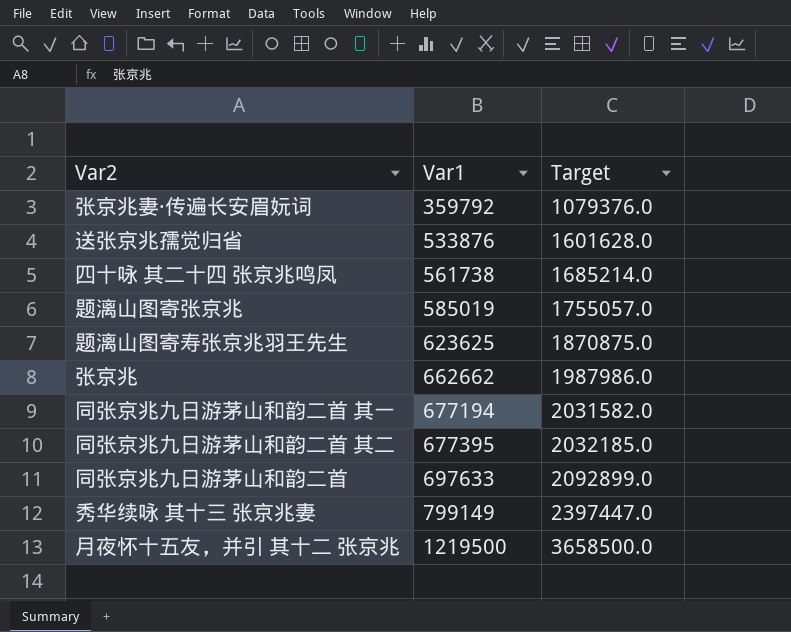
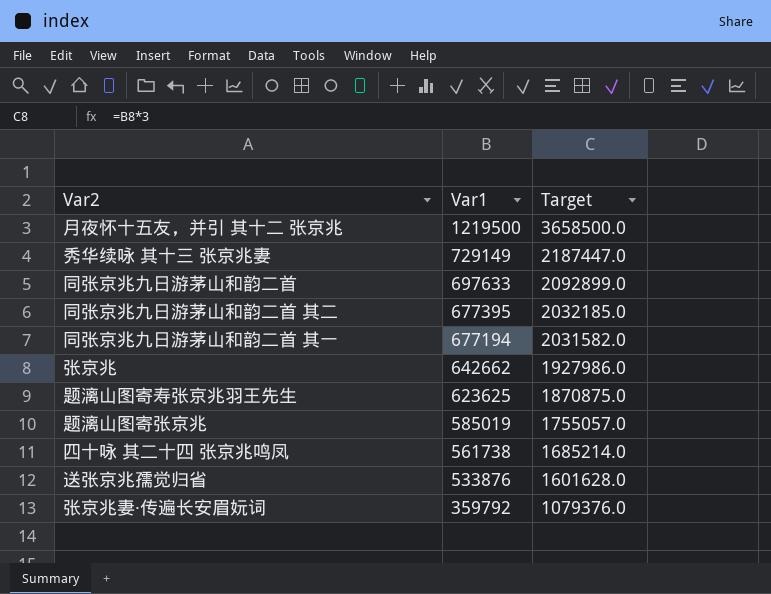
row order: Var1 ascending -> Var1 descending
秀华续咏 其十三 张京兆妻 | Var1: 799149 -> 729149
秀华续咏 其十三 张京兆妻 | Target: 2397447.0 -> 2187447.0
张京兆 | Var1: 662662 -> 642662
张京兆 | Target: 1987986.0 -> 1927986.0

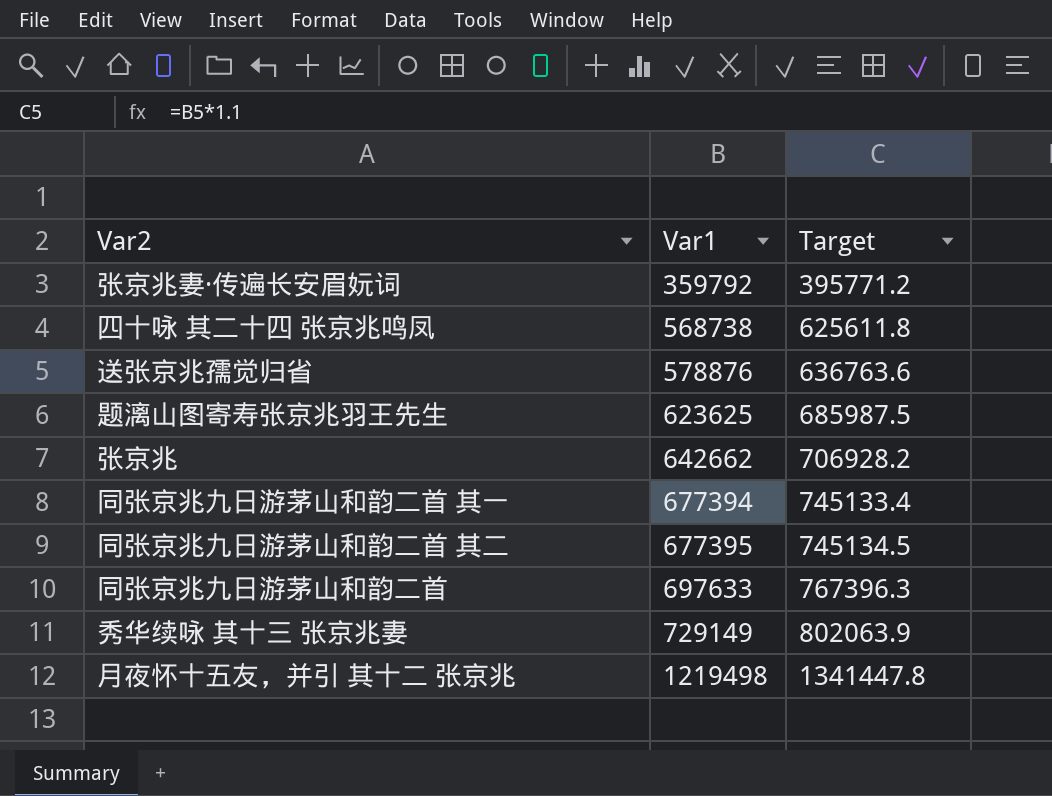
row order: Var1 descending -> Var1 ascending
column Target | formula: [Var1] * 3 -> [Var1] * 1.1
row 题漓山图寄张京兆: 585019 | 1755057.0 -> none
四十咏 其二十四 张京兆鸣凤 | Var1: 561738 -> 568738
送张京兆孺觉归省 | Var1: 533876 -> 578876
同张京兆九日游茅山和韵二首 其一 | Var1: 677194 -> 677394
月夜怀十五友，并引 其十二 张京兆 | Var1: 1219500 -> 1219498

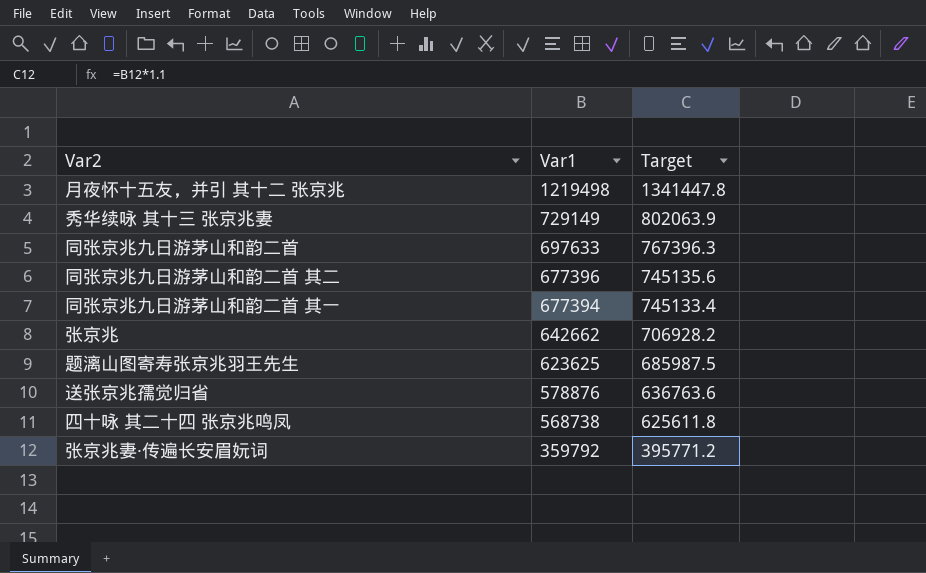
row order: Var1 ascending -> Var1 descending
同张京兆九日游茅山和韵二首 其二 | Var1: 677395 -> 677396
同张京兆九日游茅山和韵二首 其二 | Target: 745134.5 -> 745135.6

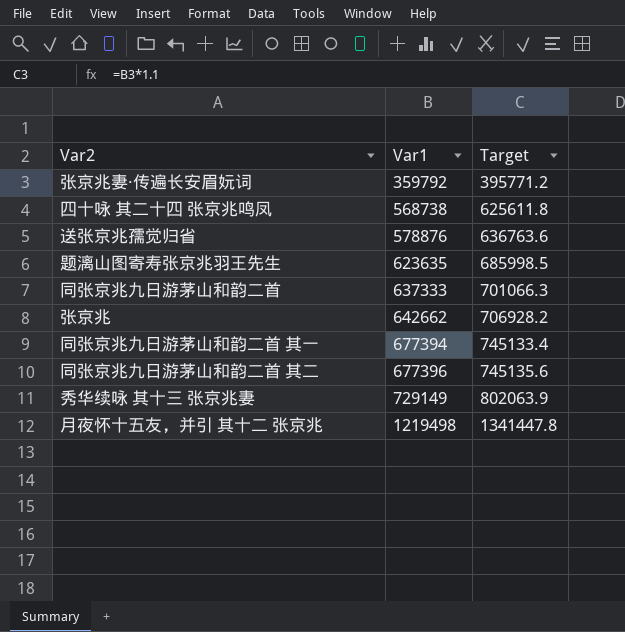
row order: Var1 descending -> Var1 ascending
题漓山图寄寿张京兆羽王先生 | Var1: 623625 -> 623635
题漓山图寄寿张京兆羽王先生 | Target: 685987.5 -> 685998.5
同张京兆九日游茅山和韵二首 | Var1: 697633 -> 637333
同张京兆九日游茅山和韵二首 | Target: 767396.3 -> 701066.3

